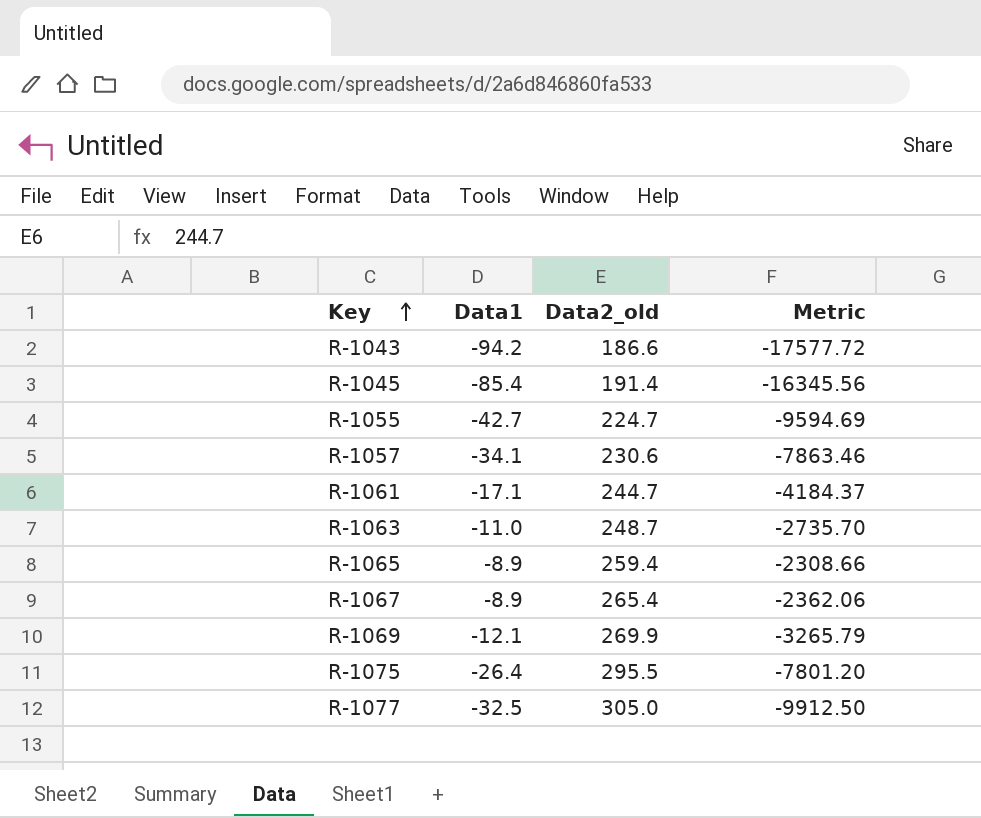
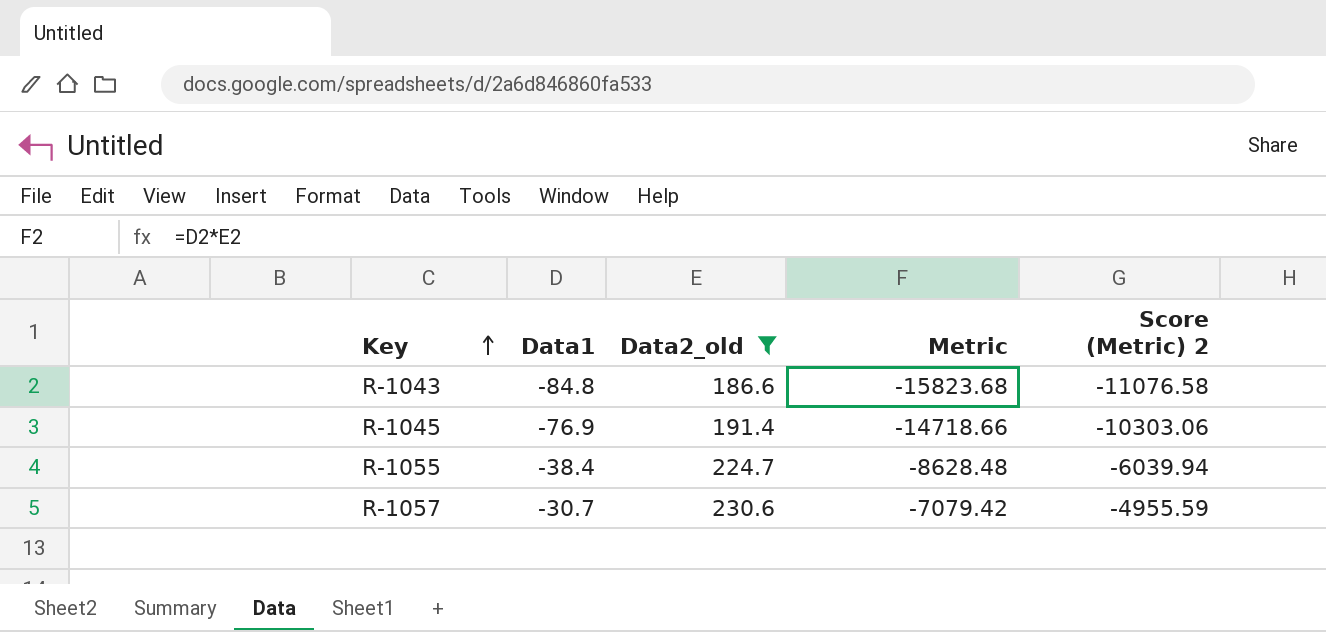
filter: none -> Data2_old <= 230.6
column Score (Metric) 2 | formula: none -> [Metric] * 0.7
R-1043 | Data1: -94.2 -> -84.8
R-1043 | Metric: -17577.72 -> -15823.68
R-1045 | Data1: -85.4 -> -76.9
R-1045 | Metric: -16345.56 -> -14718.66
R-1055 | Data1: -42.7 -> -38.4
R-1055 | Metric: -9594.69 -> -8628.48
R-1057 | Data1: -34.1 -> -30.7
R-1057 | Metric: -7863.46 -> -7079.42

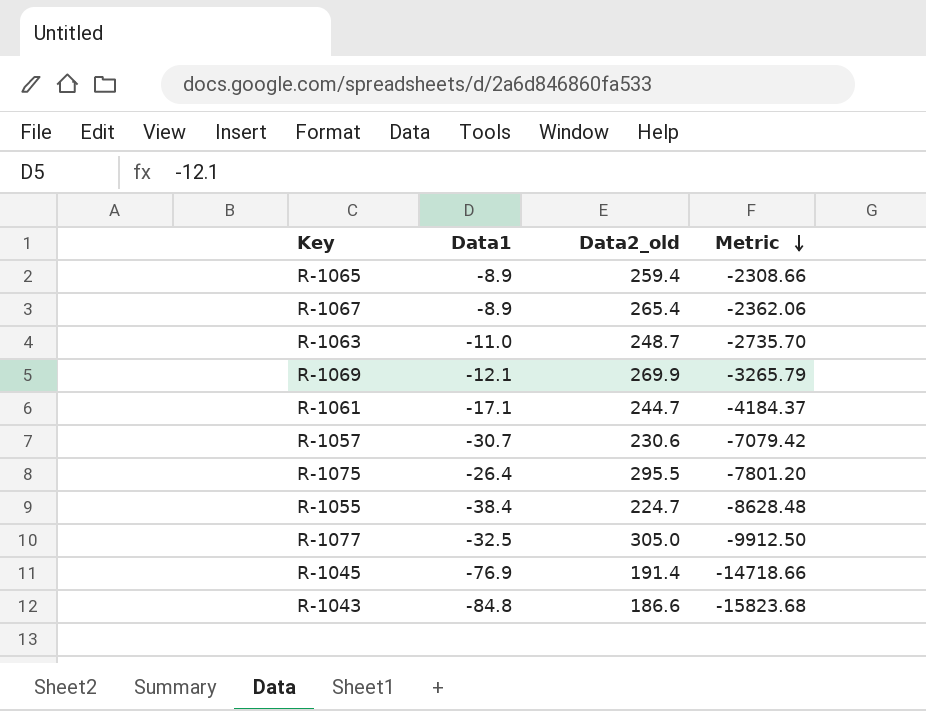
filter: Data2_old <= 230.6 -> none
row order: Key ascending -> Metric descending
column Score (Metric) 2 | formula: [Metric] * 0.7 -> none

